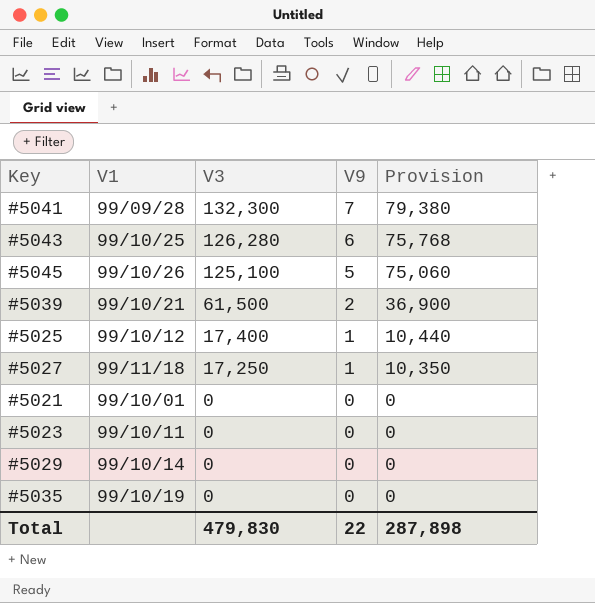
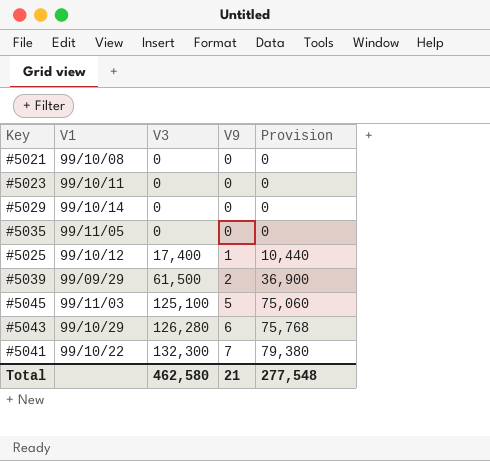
row order: V3 descending -> V3 ascending
row #5027: 99/11/18 | 17,250 | 1 | 10,350 -> none
#5021 | V1: 99/10/01 -> 99/10/08
#5035 | V1: 99/10/19 -> 99/11/05
#5039 | V1: 99/10/21 -> 99/09/29
#5045 | V1: 99/10/26 -> 99/11/03
#5043 | V1: 99/10/25 -> 99/10/29
#5041 | V1: 99/09/28 -> 99/10/22
Total | V3: 479,830 -> 462,580
Total | V9: 22 -> 21
Total | Provision: 287,898 -> 277,548

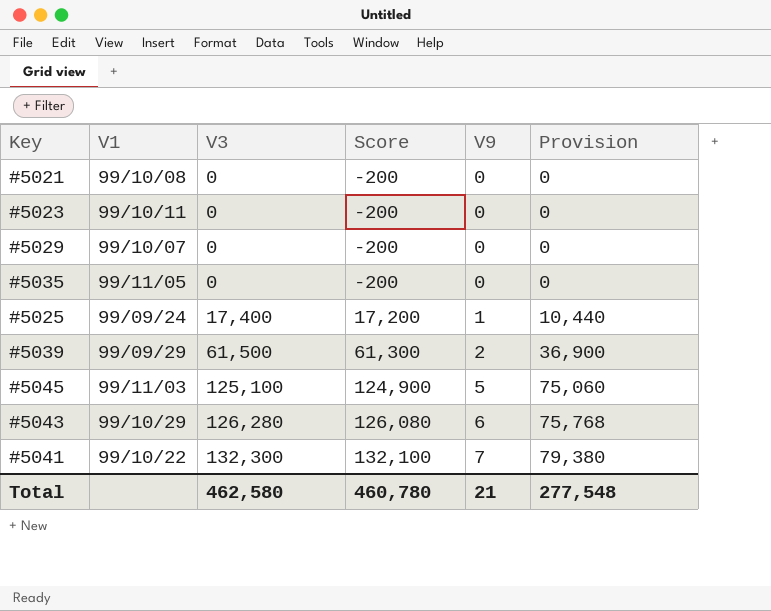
column Score | formula: none -> [V3] - 200
#5029 | V1: 99/10/14 -> 99/10/07
#5025 | V1: 99/10/12 -> 99/09/24

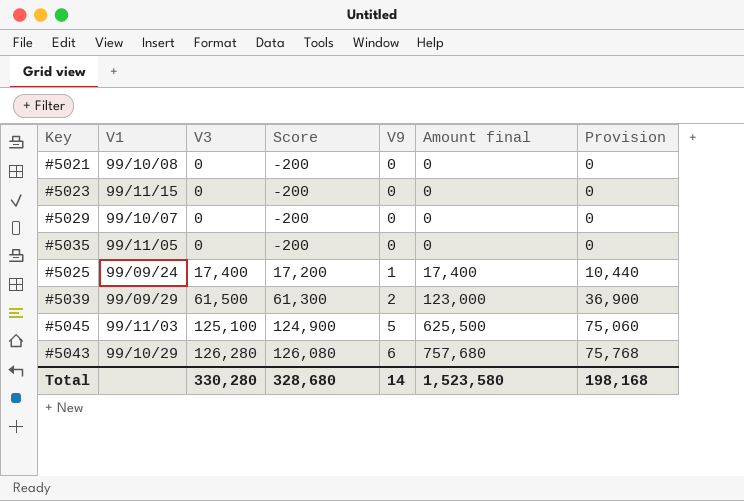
column Amount final | formula: none -> [V3] * [V9]
row #5041: 99/10/22 | 132,300 | 132,100 | 7 | 79,380 -> none
#5023 | V1: 99/10/11 -> 99/11/15
Total | V3: 462,580 -> 330,280
Total | Score: 460,780 -> 328,680
Total | V9: 21 -> 14
Total | Provision: 277,548 -> 198,168

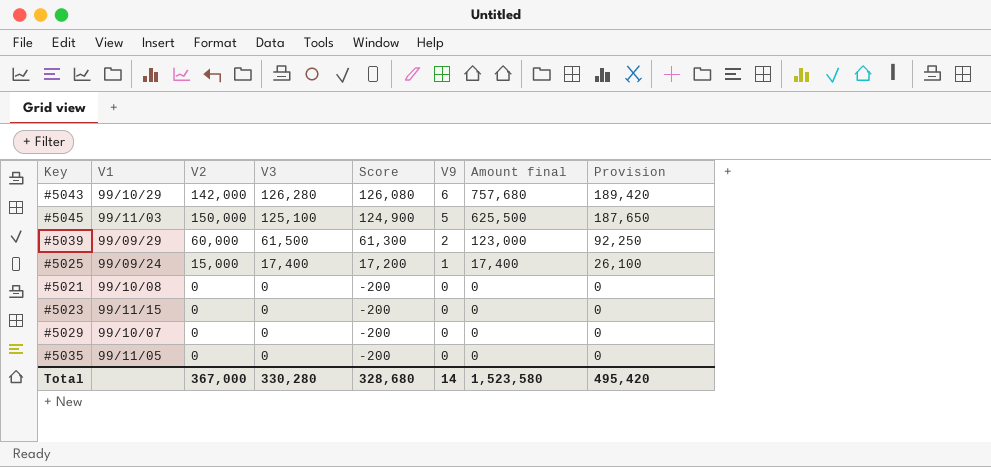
row order: V3 ascending -> V3 descending
column V2 | position: none -> 3
column Provision | formula: [V3] * 0.6 -> [V3] * 1.5
Total | Provision: 198,168 -> 495,420

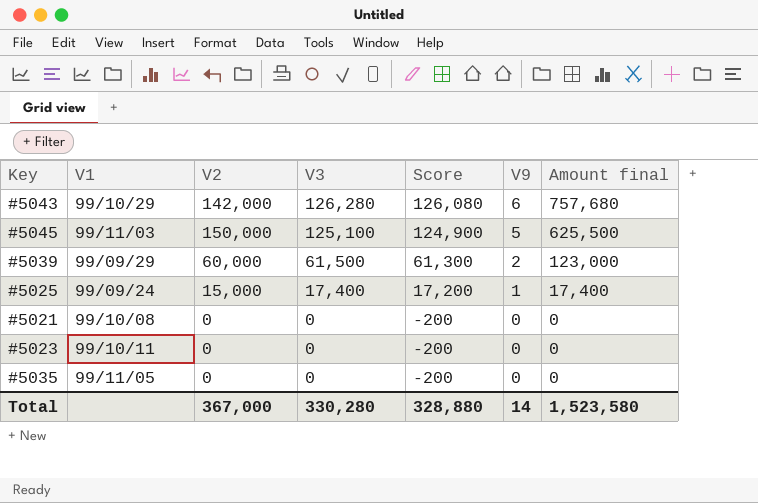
column Provision | formula: [V3] * 1.5 -> none
row #5029: 99/10/07 | 0 | 0 | -200 | 0 | 0 | 0 -> none
#5023 | V1: 99/11/15 -> 99/10/11
Total | Score: 328,680 -> 328,880

